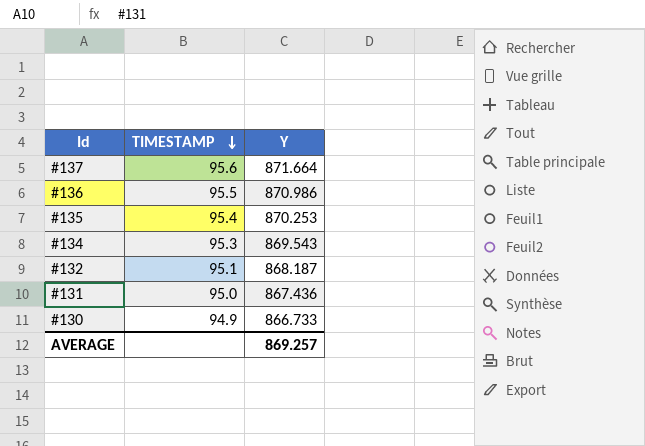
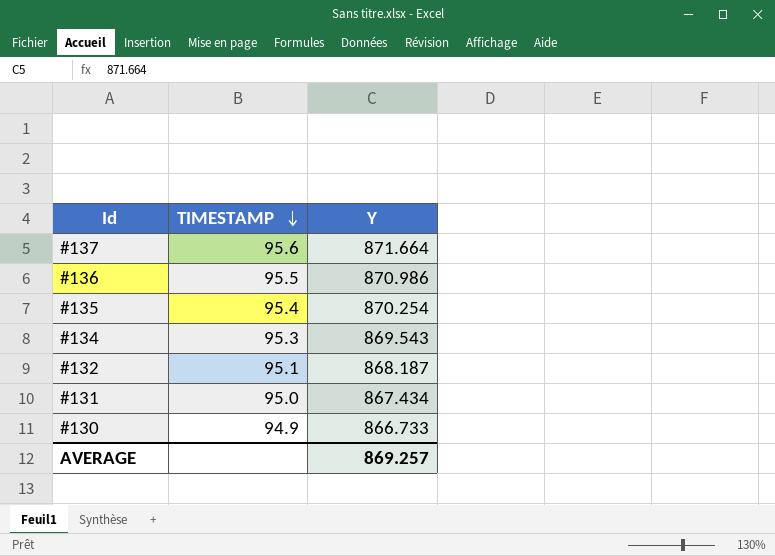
#135 | Y: 870.253 -> 870.254
#131 | Y: 867.436 -> 867.434

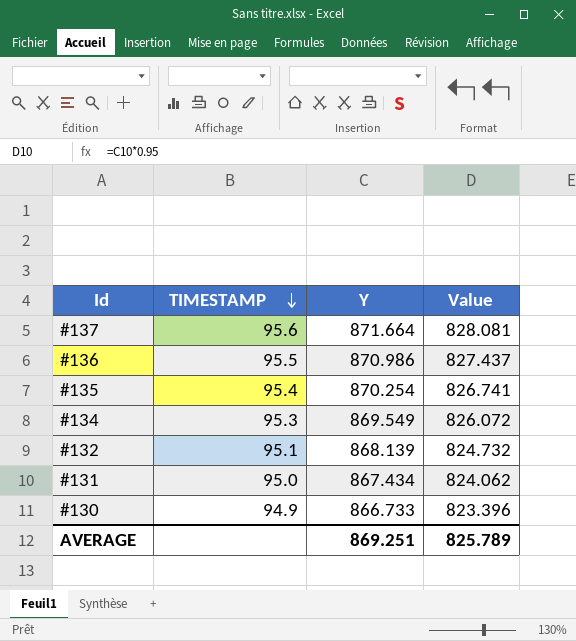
column Value | formula: none -> [Y] * 0.95
#134 | Y: 869.543 -> 869.549
#132 | Y: 868.187 -> 868.139
AVERAGE | Y: 869.257 -> 869.251

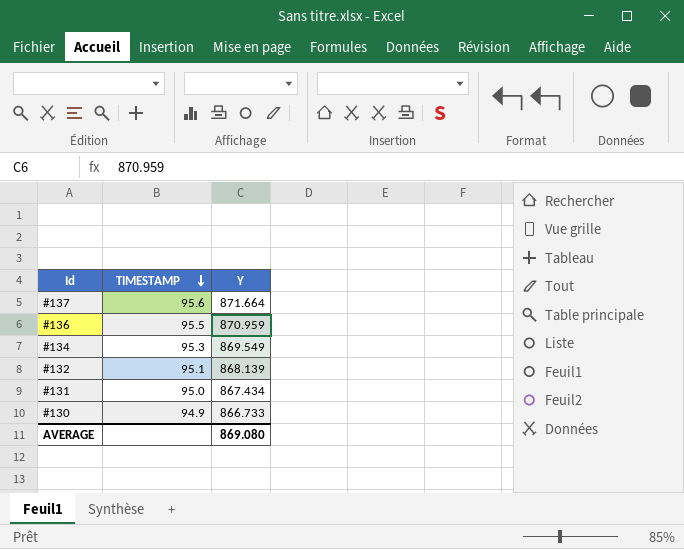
column Value | formula: [Y] * 0.95 -> none
row #135: 95.4 | 870.254 | 826.741 -> none
#136 | Y: 870.986 -> 870.959
AVERAGE | Y: 869.251 -> 869.080

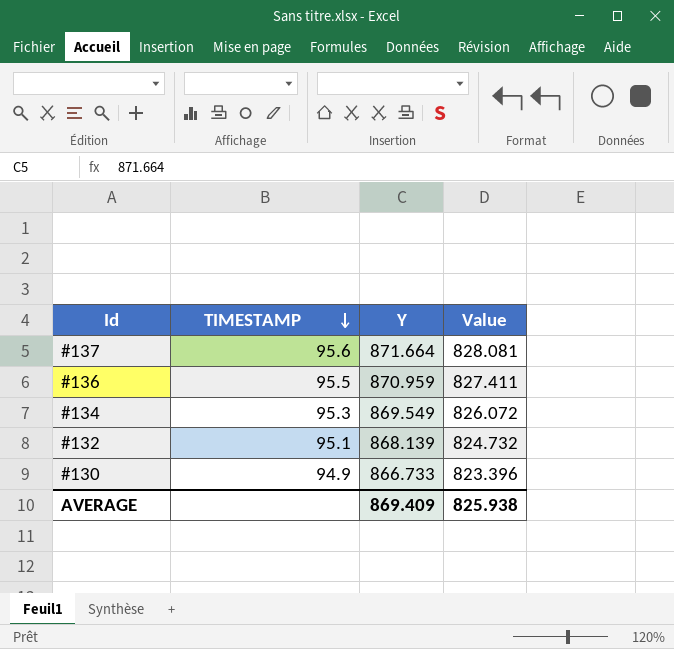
column Value | formula: none -> [Y] * 0.95
row #131: 95.0 | 867.434 -> none
AVERAGE | Y: 869.080 -> 869.409

